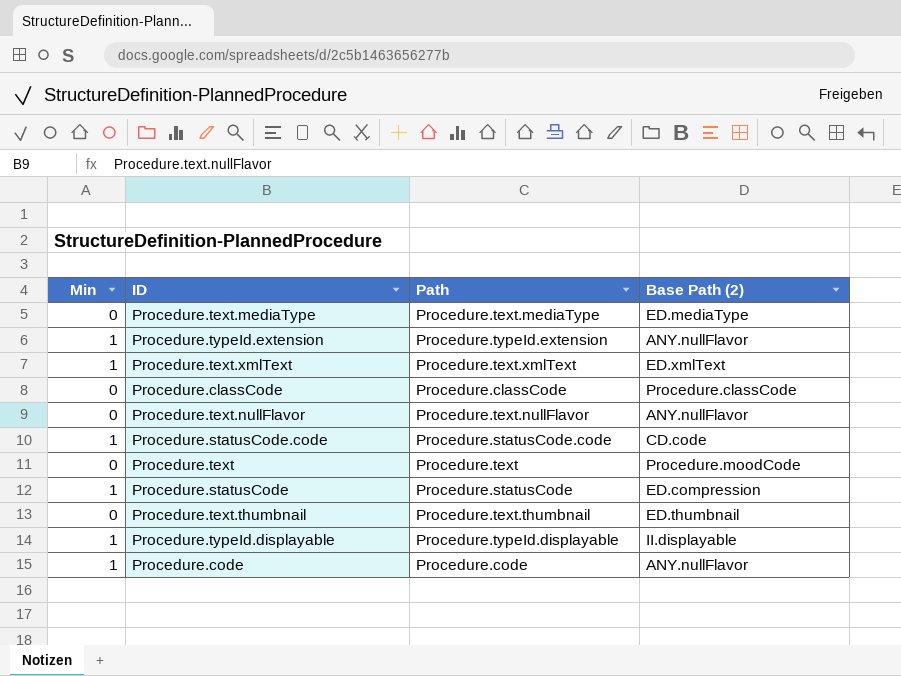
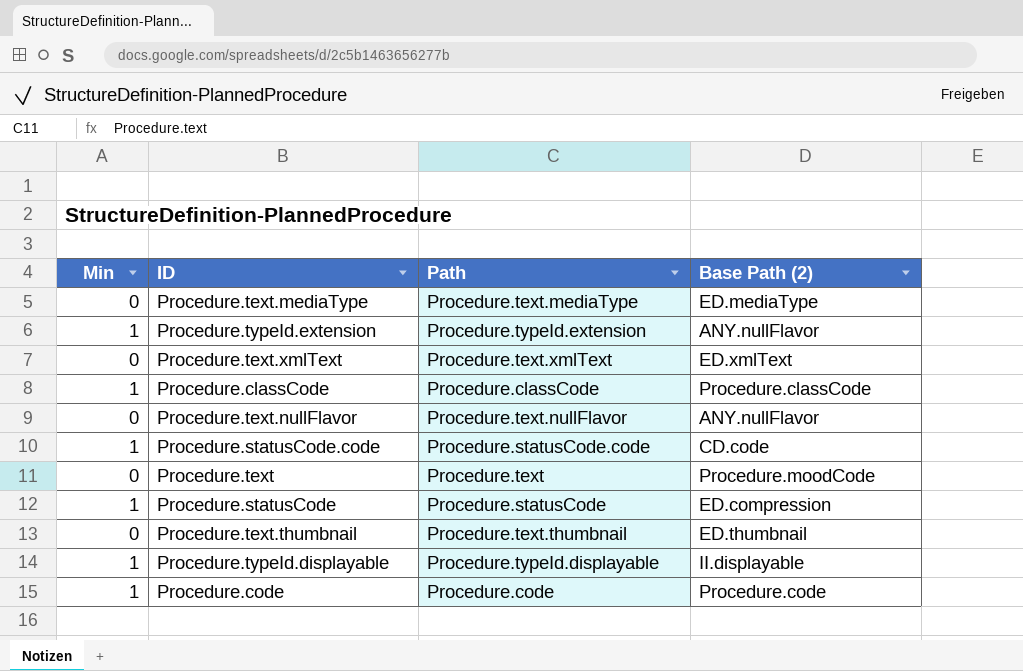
Procedure.text.xmlText | Min: 1 -> 0
Procedure.classCode | Min: 0 -> 1
Procedure.code | Base Path (2): ANY.nullFlavor -> Procedure.code

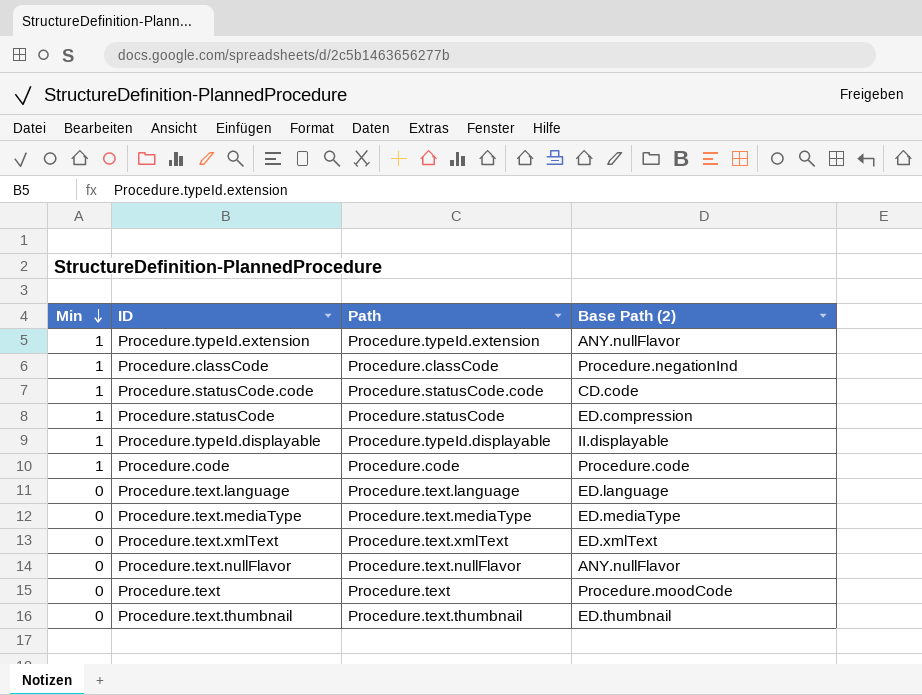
row order: none -> Min descending
Procedure.classCode | Base Path (2): Procedure.classCode -> Procedure.negationInd
row Procedure.text.language: none -> 0 | Procedure.text.language | ED.language

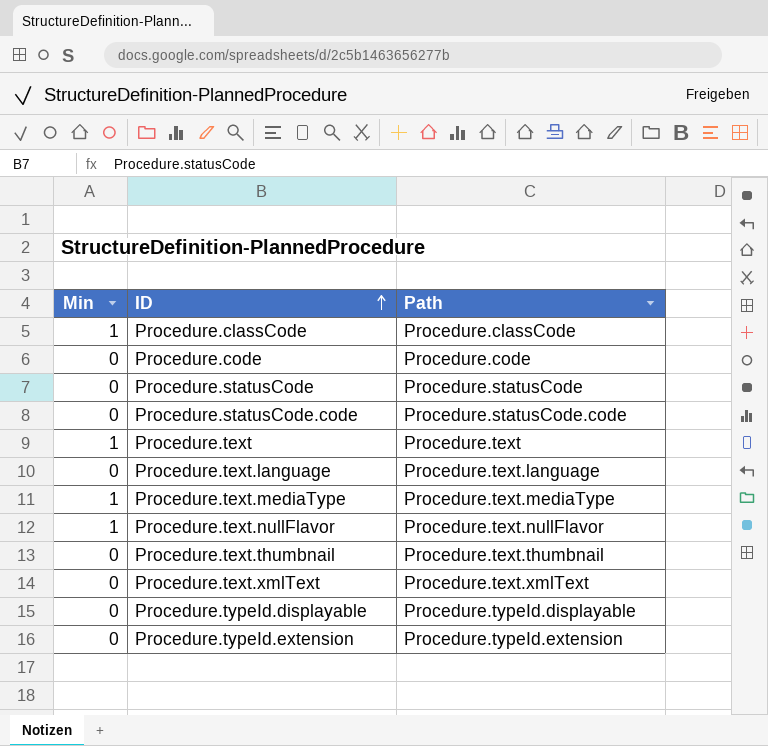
row order: Min descending -> ID ascending
column Base Path (2) | position: 4 -> none
Procedure.code | Min: 1 -> 0
Procedure.statusCode | Min: 1 -> 0
Procedure.statusCode.code | Min: 1 -> 0
Procedure.text | Min: 0 -> 1
Procedure.text.mediaType | Min: 0 -> 1
Procedure.text.nullFlavor | Min: 0 -> 1
Procedure.typeId.displayable | Min: 1 -> 0
Procedure.typeId.extension | Min: 1 -> 0

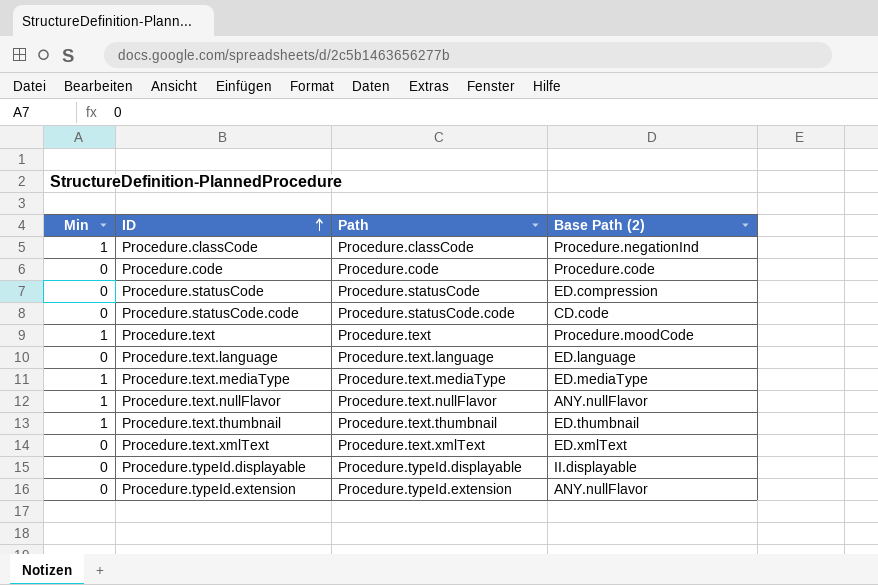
column Base Path (2) | position: none -> 4
Procedure.text.thumbnail | Min: 0 -> 1

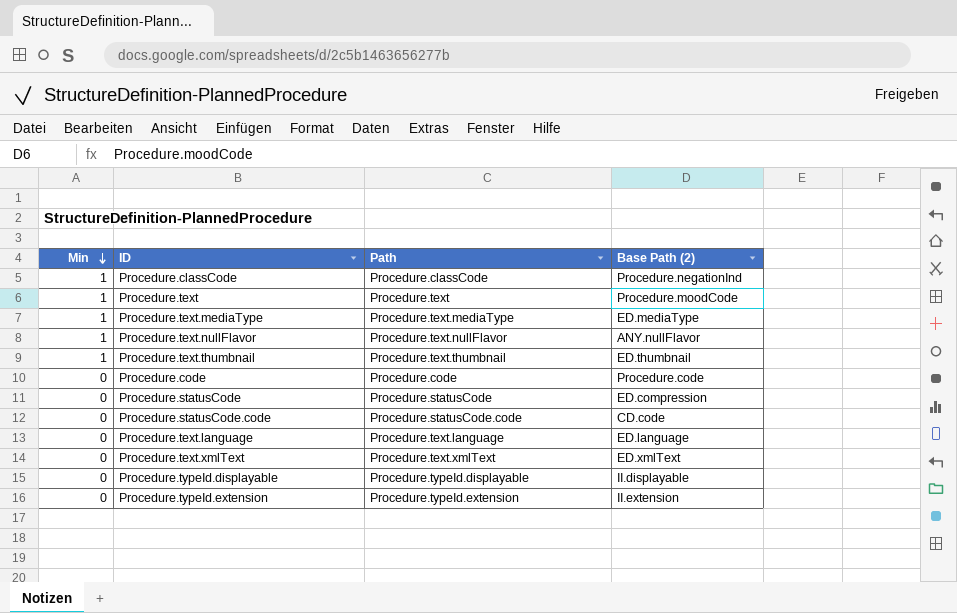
row order: ID ascending -> Min descending
Procedure.typeId.extension | Base Path (2): ANY.nullFlavor -> II.extension

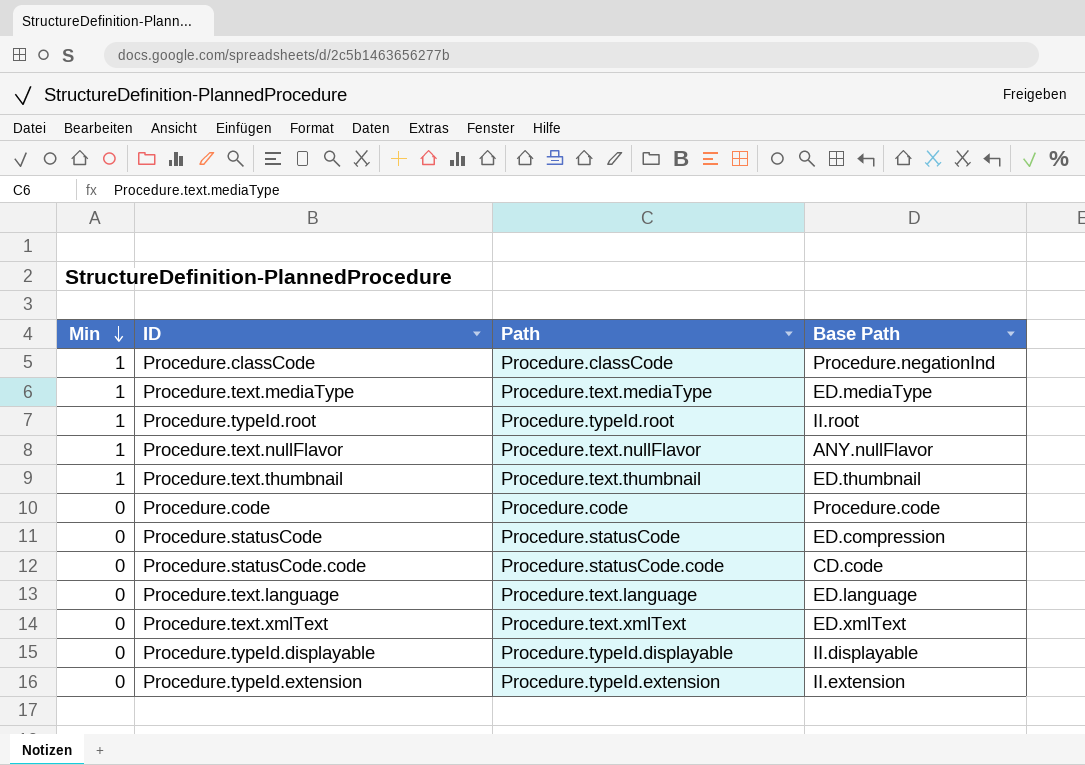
column name: Base Path (2) -> Base Path
row Procedure.text: 1 | Procedure.text | Procedure.moodCode -> none
row Procedure.typeId.root: none -> 1 | Procedure.typeId.root | II.root

